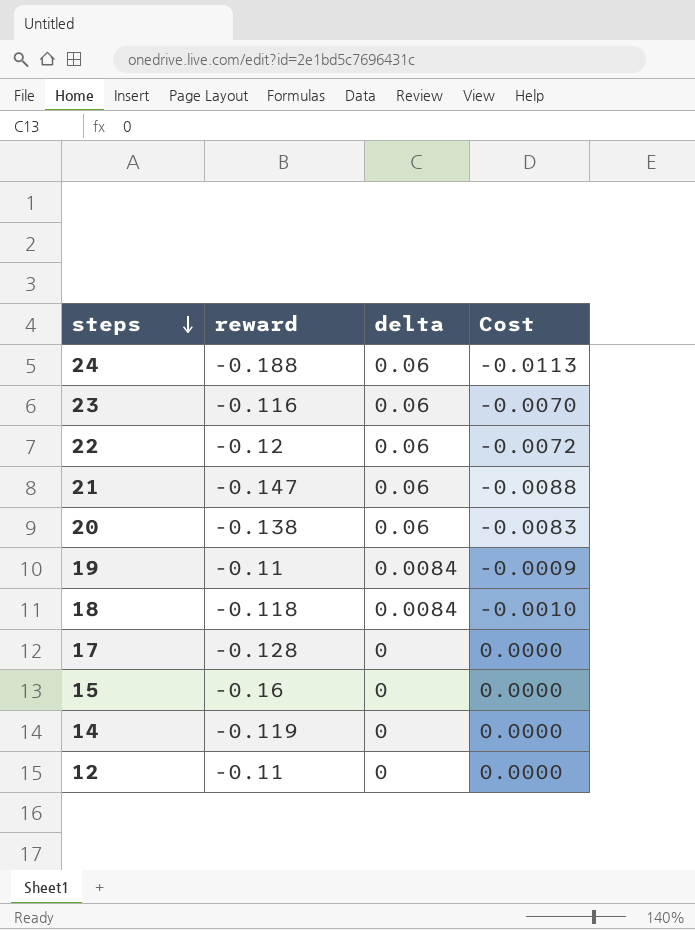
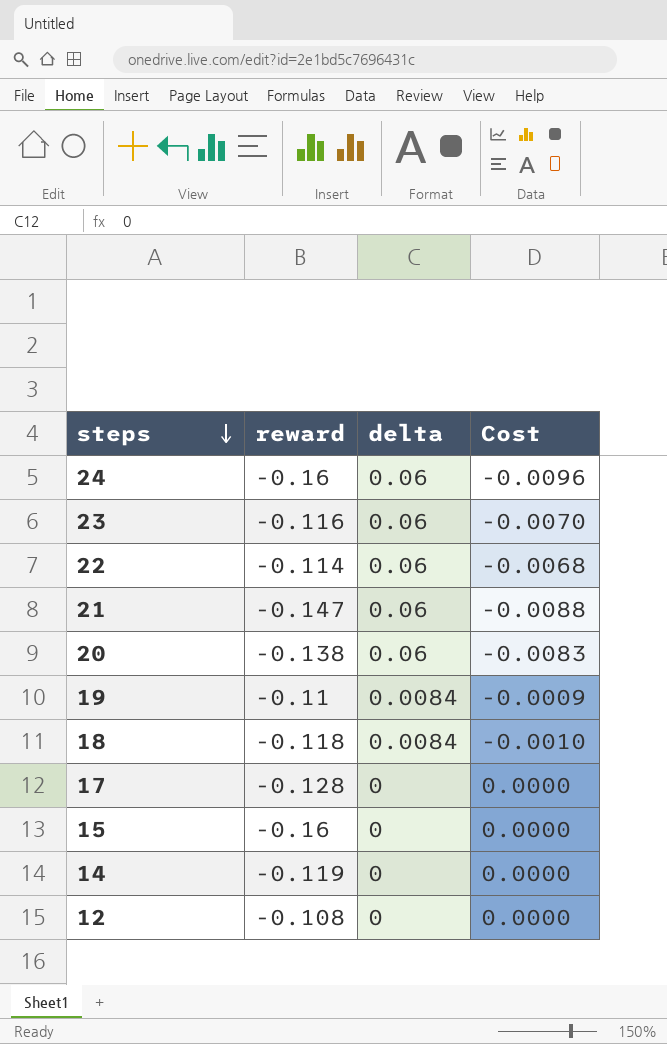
24 | reward: -0.188 -> -0.16
24 | Cost: -0.0113 -> -0.0096
22 | reward: -0.12 -> -0.114
22 | Cost: -0.0072 -> -0.0068
12 | reward: -0.11 -> -0.108

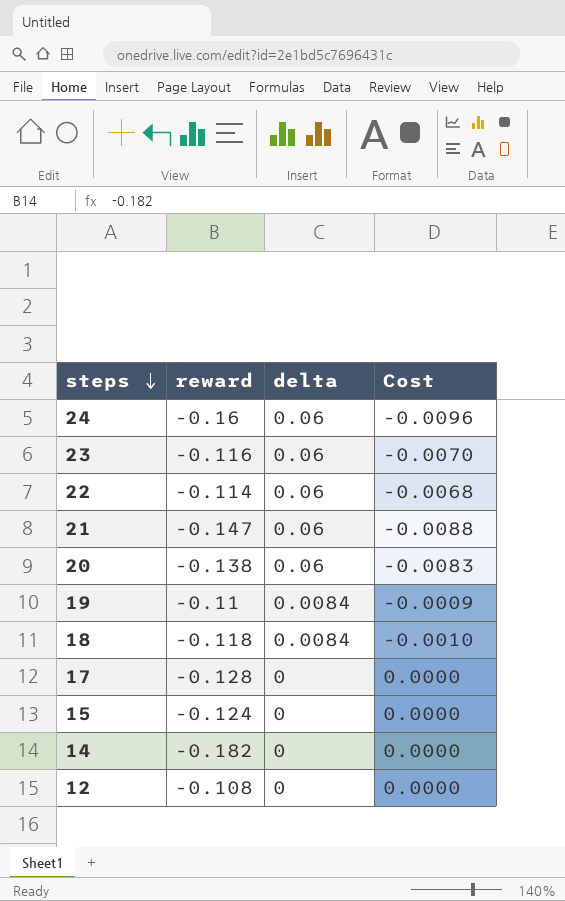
15 | reward: -0.16 -> -0.124
14 | reward: -0.119 -> -0.182

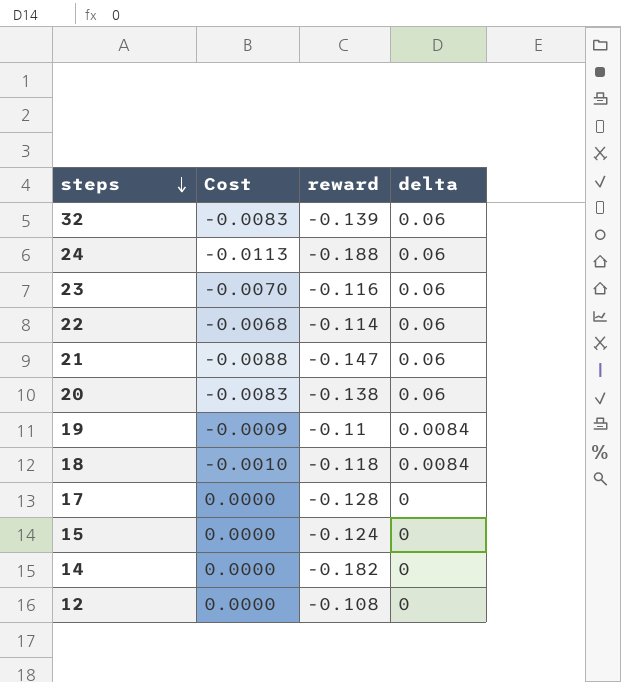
column Cost | position: 4 -> 2
row 32: none -> -0.0083 | -0.139 | 0.06
24 | Cost: -0.0096 -> -0.0113
24 | reward: -0.16 -> -0.188

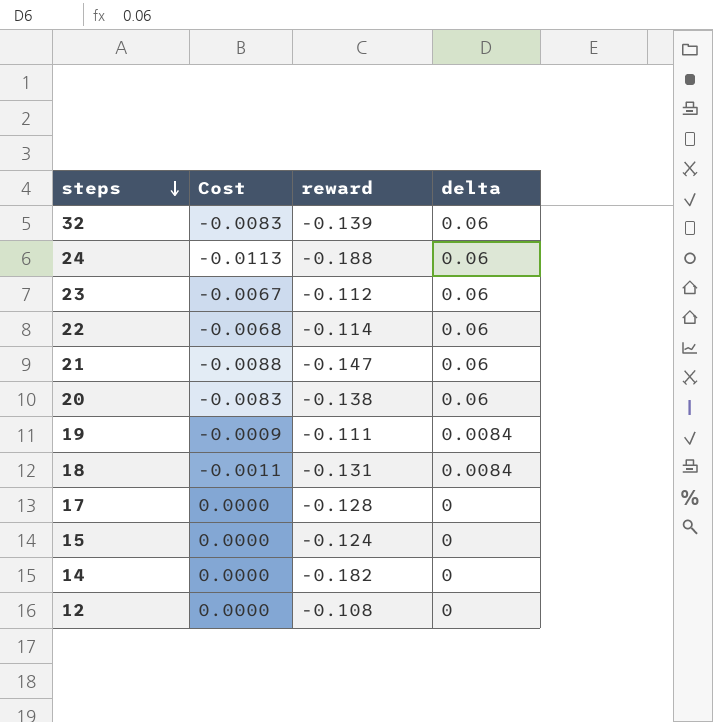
23 | Cost: -0.0070 -> -0.0067
23 | reward: -0.116 -> -0.112
19 | reward: -0.11 -> -0.111
18 | Cost: -0.0010 -> -0.0011
18 | reward: -0.118 -> -0.131

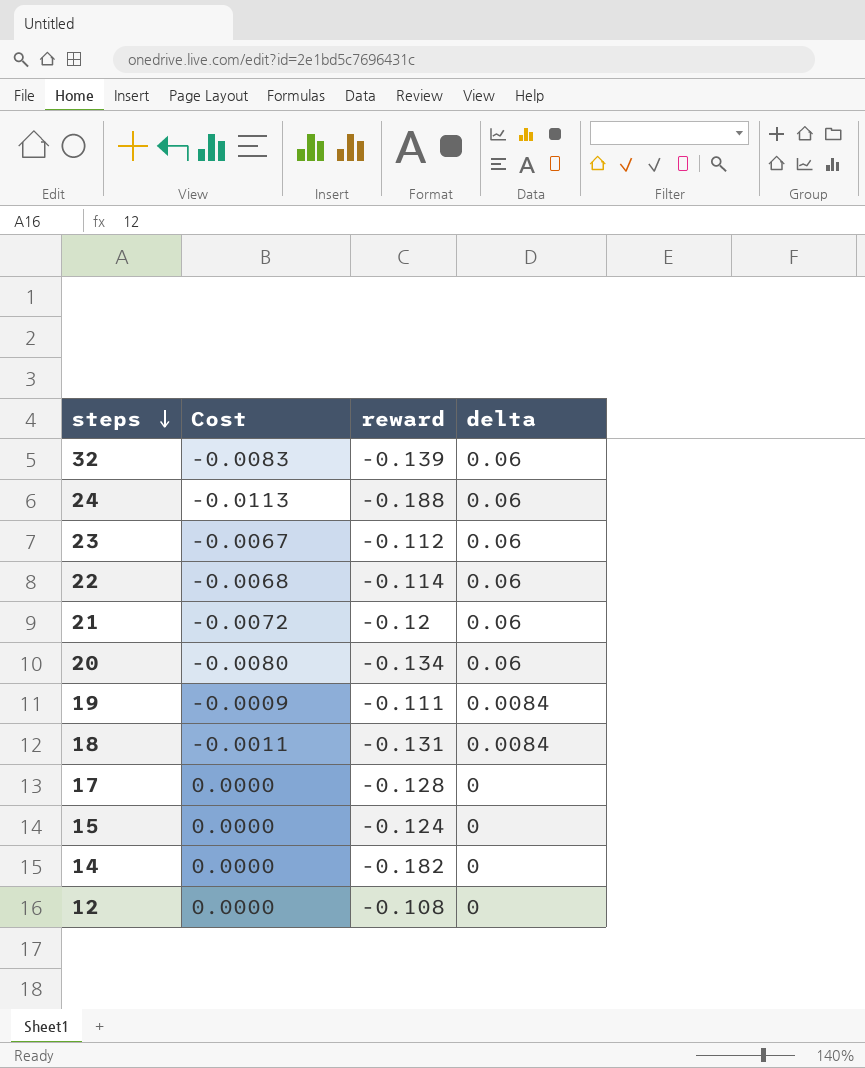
21 | Cost: -0.0088 -> -0.0072
21 | reward: -0.147 -> -0.12
20 | Cost: -0.0083 -> -0.0080
20 | reward: -0.138 -> -0.134

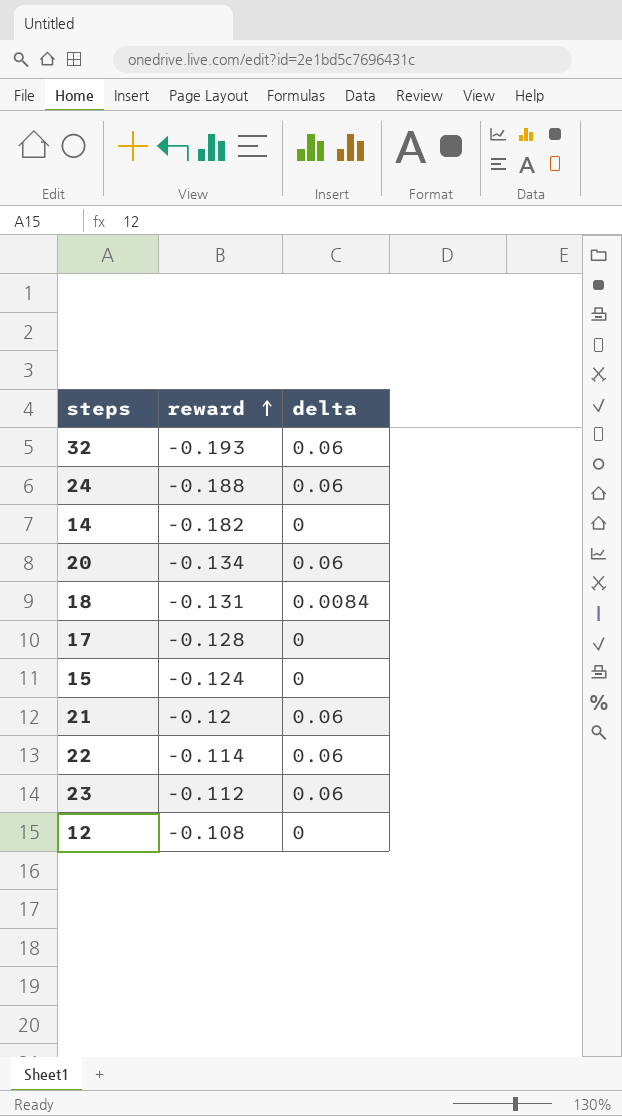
row order: steps descending -> reward ascending
column Cost | formula: [reward] * [delta] -> none
row 19: -0.0009 | -0.111 | 0.0084 -> none
32 | reward: -0.139 -> -0.193

